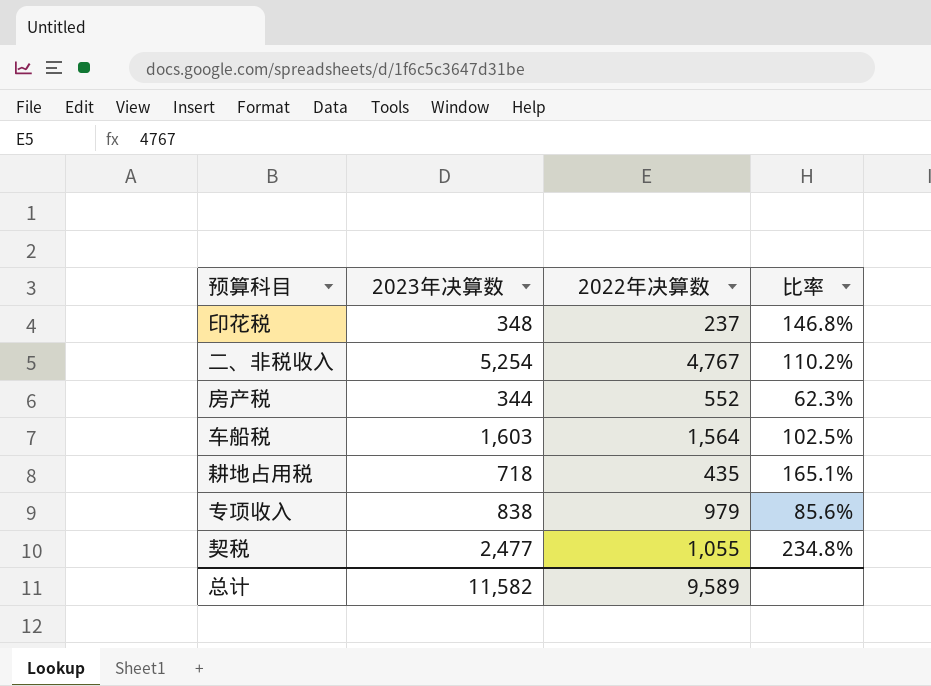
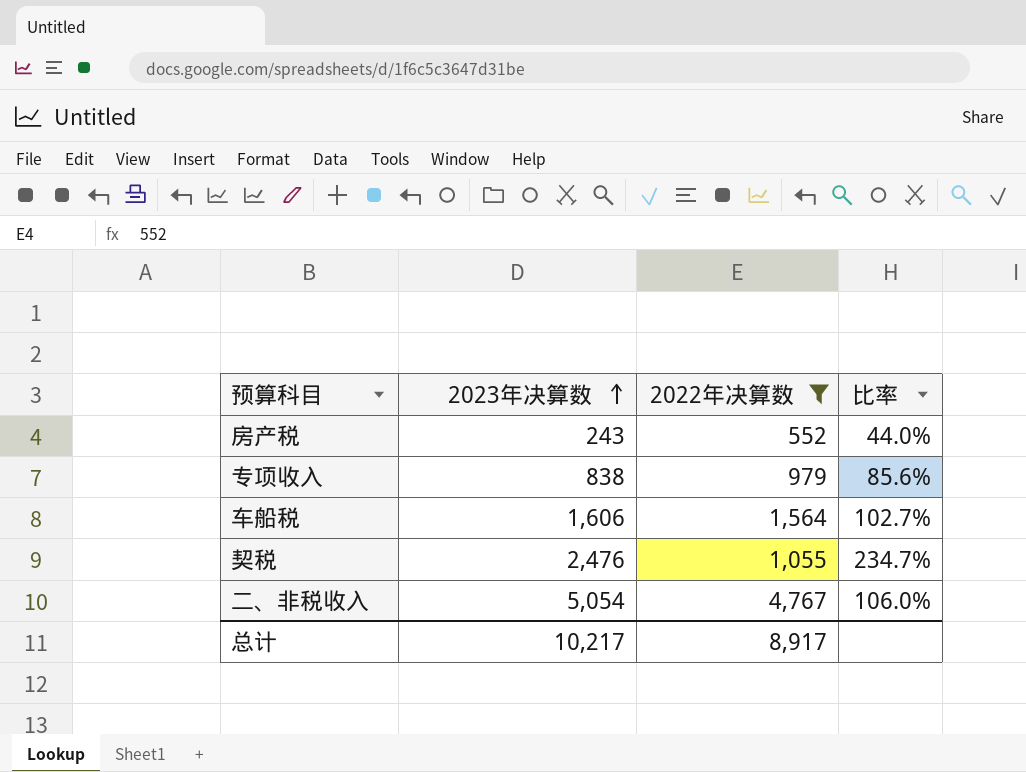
filter: none -> 2022年决算数 >= 552
row order: none -> 2023年决算数 ascending
房产税 | 2023年决算数: 344 -> 243
房产税 | 比率: 62.3% -> 44.0%
车船税 | 2023年决算数: 1,603 -> 1,606
车船税 | 比率: 102.5% -> 102.7%
契税 | 2023年决算数: 2,477 -> 2,476
契税 | 比率: 234.8% -> 234.7%
二、非税收入 | 2023年决算数: 5,254 -> 5,054
二、非税收入 | 比率: 110.2% -> 106.0%
总计 | 2023年决算数: 11,582 -> 10,217
总计 | 2022年决算数: 9,589 -> 8,917

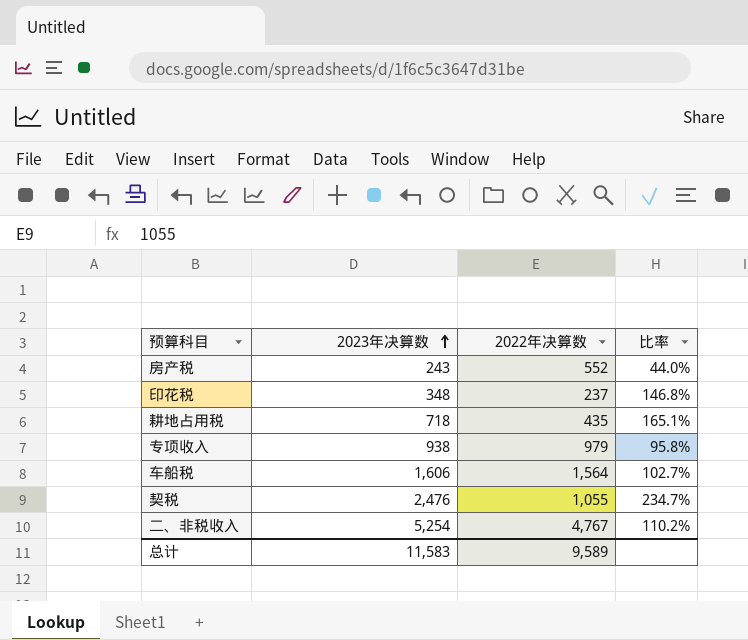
filter: 2022年决算数 >= 552 -> none
专项收入 | 2023年决算数: 838 -> 938
专项收入 | 比率: 85.6% -> 95.8%
二、非税收入 | 2023年决算数: 5,054 -> 5,254
二、非税收入 | 比率: 106.0% -> 110.2%
总计 | 2023年决算数: 10,217 -> 11,583
总计 | 2022年决算数: 8,917 -> 9,589

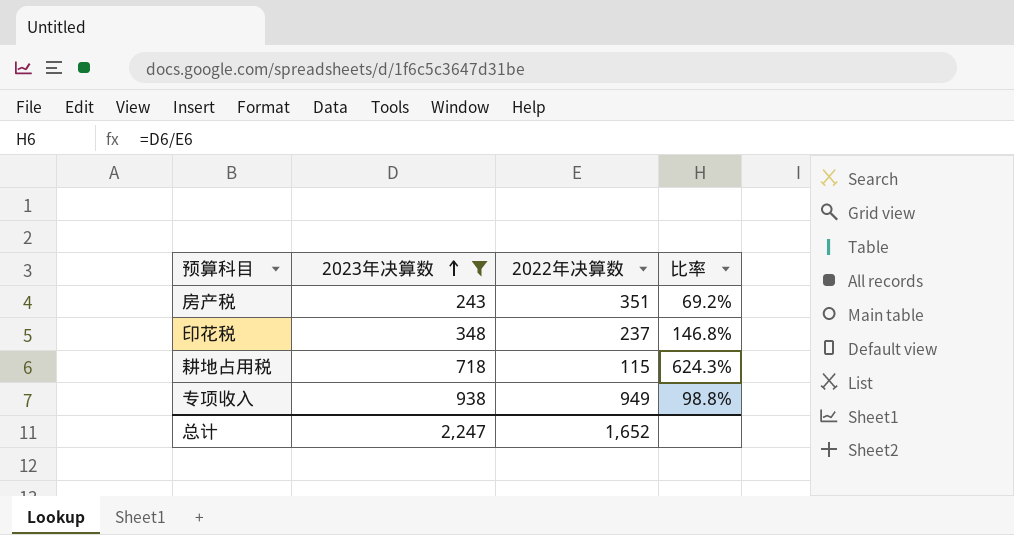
filter: none -> 2023年决算数 <= 938
房产税 | 2022年决算数: 552 -> 351
房产税 | 比率: 44.0% -> 69.2%
耕地占用税 | 2022年决算数: 435 -> 115
耕地占用税 | 比率: 165.1% -> 624.3%
专项收入 | 2022年决算数: 979 -> 949
专项收入 | 比率: 95.8% -> 98.8%
总计 | 2023年决算数: 11,583 -> 2,247
总计 | 2022年决算数: 9,589 -> 1,652

